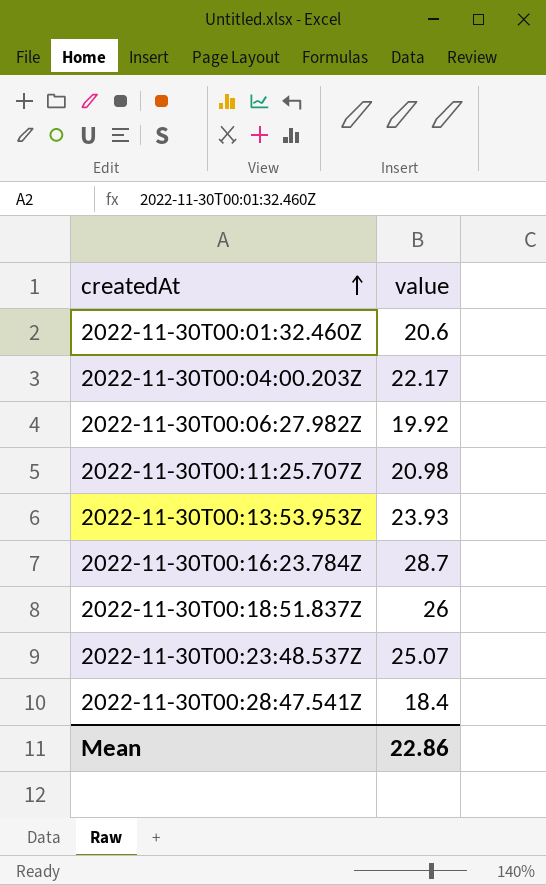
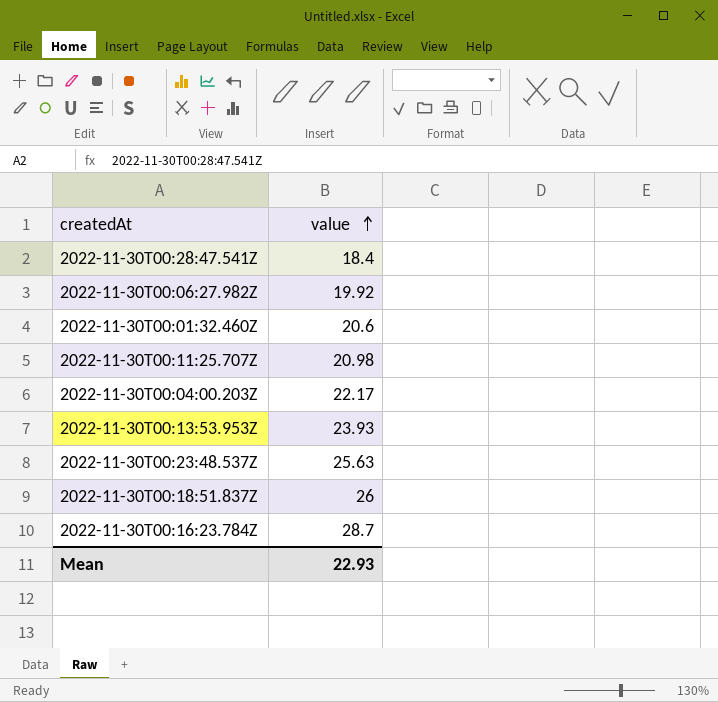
row order: createdAt ascending -> value ascending
2022-11-30T00:23:48.537Z | value: 25.07 -> 25.63
Mean | value: 22.86 -> 22.93

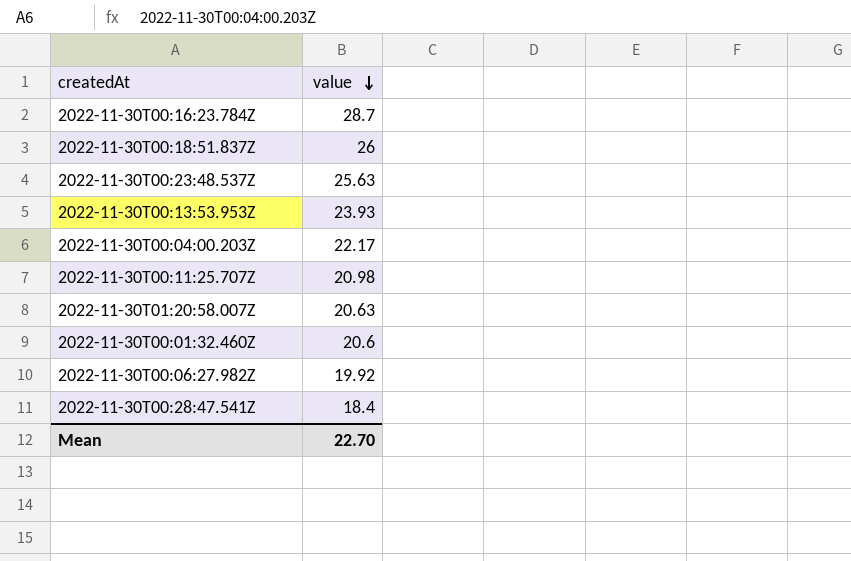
row order: value ascending -> value descending
row 2022-11-30T01:20:58.007Z: none -> 20.63
Mean | value: 22.93 -> 22.70

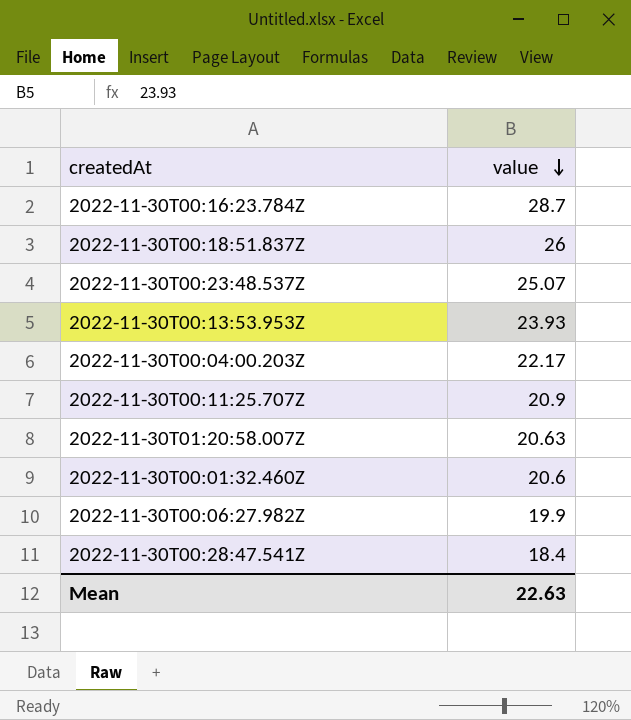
2022-11-30T00:23:48.537Z | value: 25.63 -> 25.07
2022-11-30T00:11:25.707Z | value: 20.98 -> 20.9
2022-11-30T00:06:27.982Z | value: 19.92 -> 19.9
Mean | value: 22.70 -> 22.63

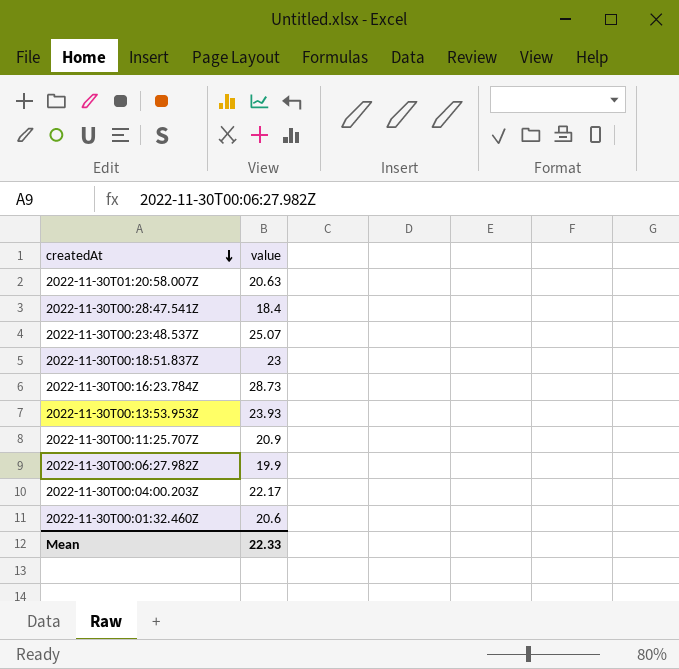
row order: value descending -> createdAt descending
2022-11-30T00:18:51.837Z | value: 26 -> 23
2022-11-30T00:16:23.784Z | value: 28.7 -> 28.73
Mean | value: 22.63 -> 22.33

